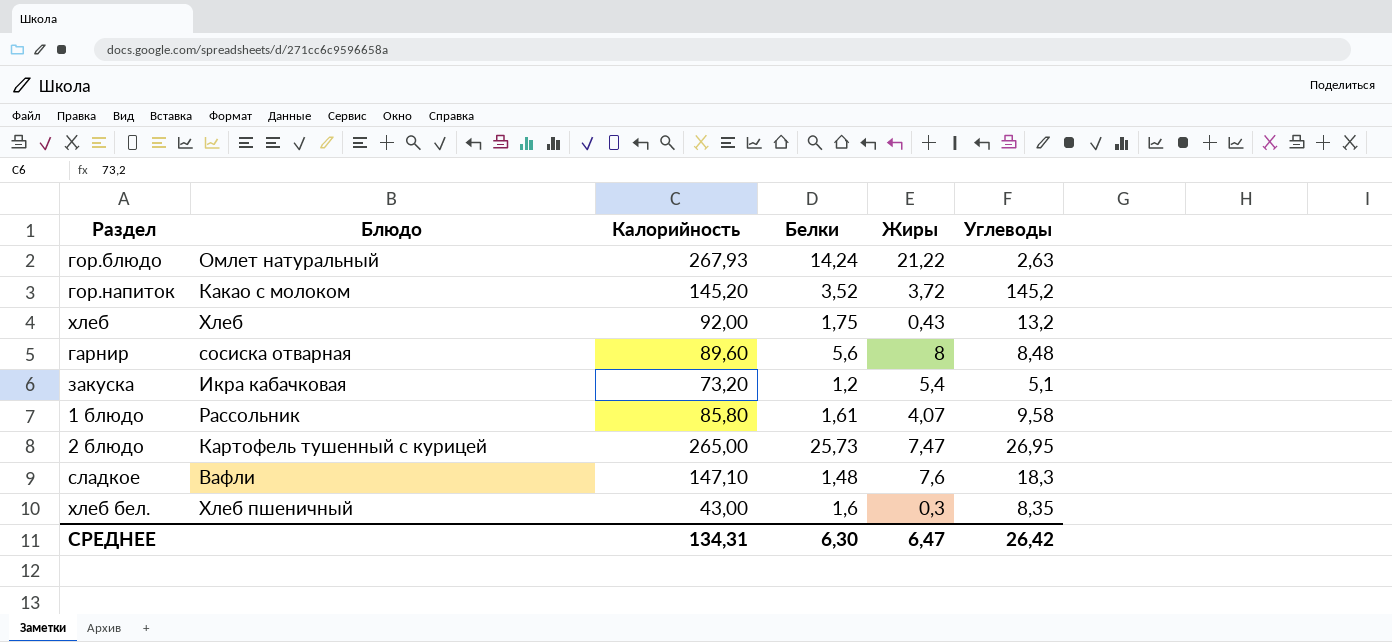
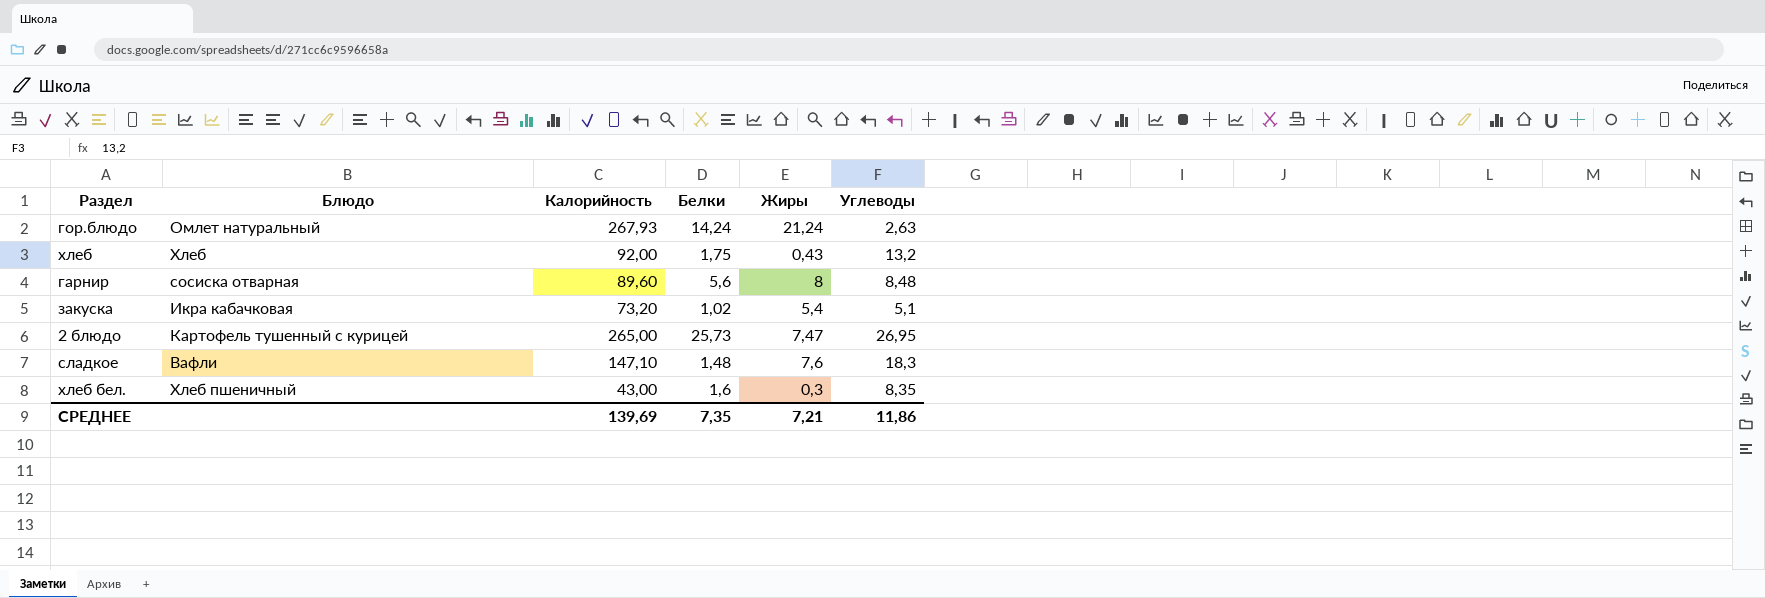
row гор.напиток: Какао с молоком | 145,20 | 3,52 | 3,72 | 145,2 -> none
row 1 блюдо: Рассольник | 85,80 | 1,61 | 4,07 | 9,58 -> none
гор.блюдо | Жиры: 21,22 -> 21,24
закуска | Белки: 1,2 -> 1,02
СРЕДНЕЕ | Калорийность: 134,31 -> 139,69
СРЕДНЕЕ | Белки: 6,30 -> 7,35
СРЕДНЕЕ | Жиры: 6,47 -> 7,21
СРЕДНЕЕ | Углеводы: 26,42 -> 11,86

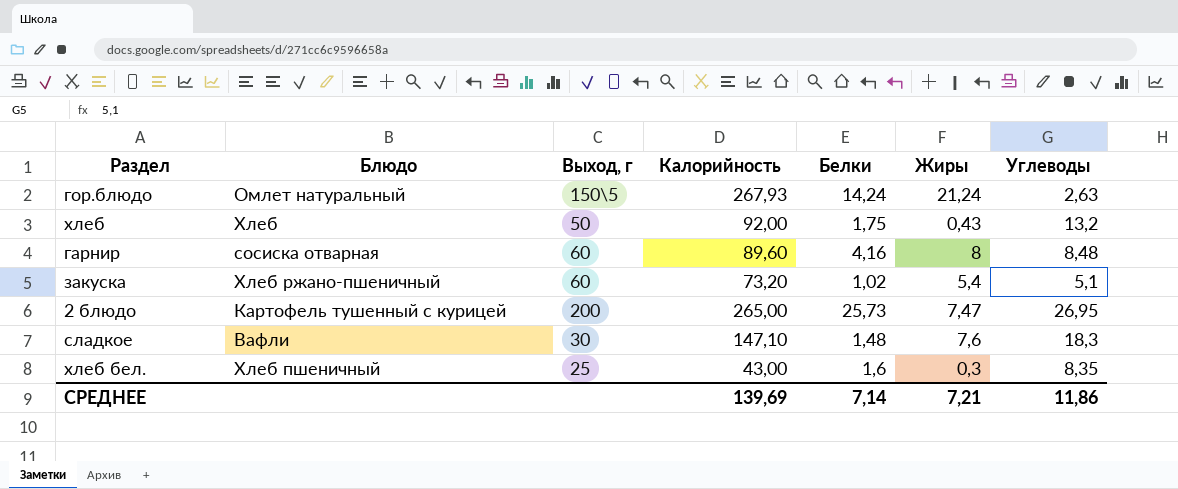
column Выход, г | position: none -> 3
гарнир | Белки: 5,6 -> 4,16
закуска | Блюдо: Икра кабачковая -> Хлеб ржано-пшеничный
СРЕДНЕЕ | Белки: 7,35 -> 7,14

